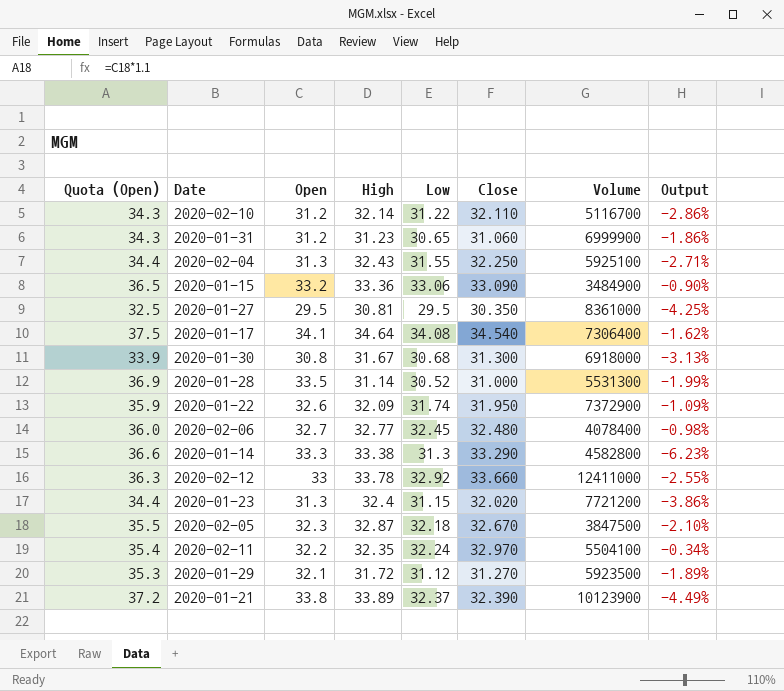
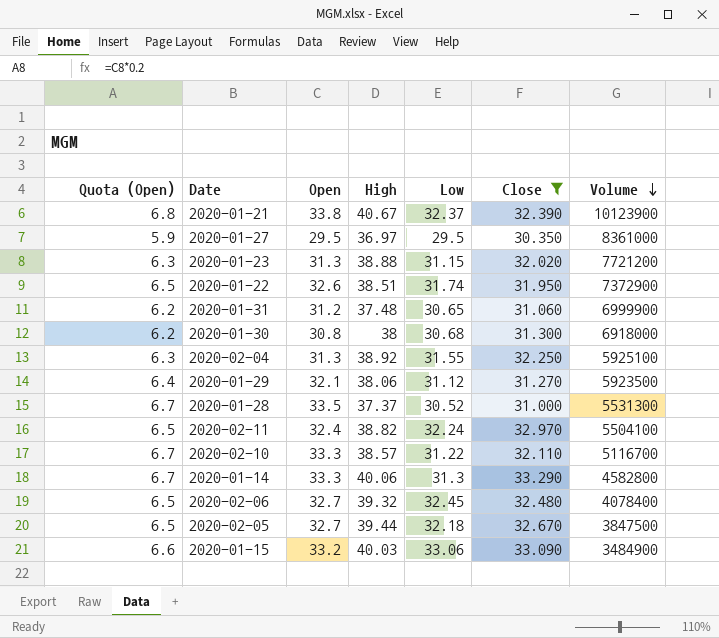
filter: none -> Close <= 33.290
row order: none -> Volume descending
column Output | formula: ([Low] - [High]) / [High] -> none
column Quota (Open) | formula: [Open] * 1.1 -> [Open] * 0.2
2020-01-21 | High: 33.89 -> 40.67
2020-01-27 | High: 30.81 -> 36.97
2020-01-23 | High: 32.4 -> 38.88
2020-01-22 | High: 32.09 -> 38.51
2020-01-31 | High: 31.23 -> 37.48
2020-01-30 | High: 31.67 -> 38
2020-02-04 | High: 32.43 -> 38.92
2020-01-29 | High: 31.72 -> 38.06
2020-01-28 | High: 31.14 -> 37.37
2020-02-11 | Open: 32.2 -> 32.4
2020-02-11 | High: 32.35 -> 38.82
2020-02-10 | Open: 31.2 -> 33.3
2020-02-10 | High: 32.14 -> 38.57
2020-01-14 | High: 33.38 -> 40.06
2020-02-06 | High: 32.77 -> 39.32
2020-02-05 | Open: 32.3 -> 32.7
2020-02-05 | High: 32.87 -> 39.44
2020-01-15 | High: 33.36 -> 40.03

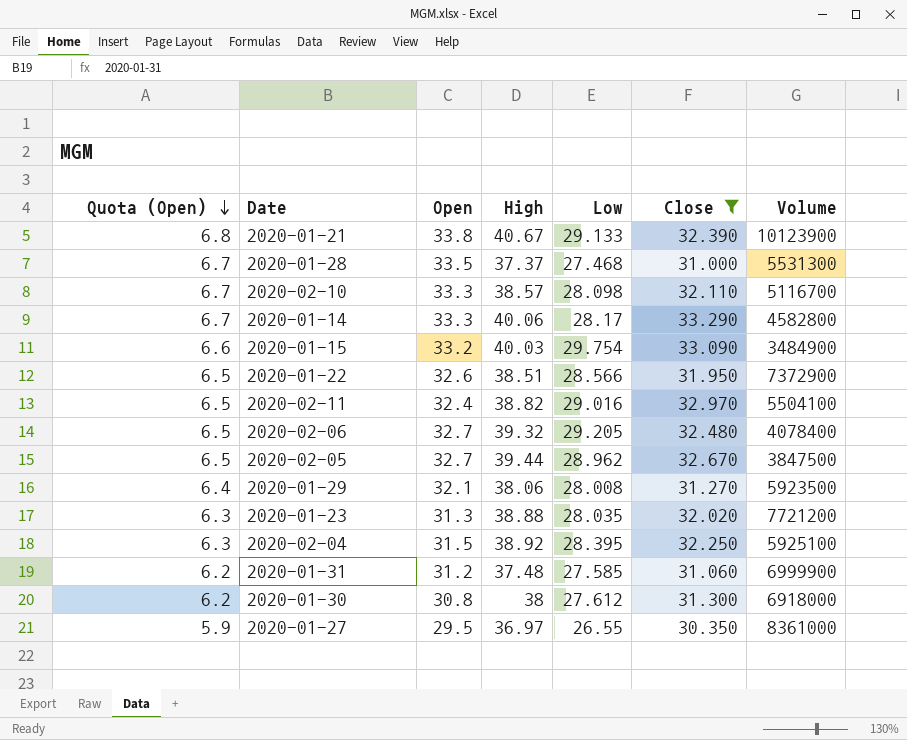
row order: Volume descending -> Quota (Open) descending
2020-01-21 | Low: 32.37 -> 29.133
2020-01-28 | Low: 30.52 -> 27.468
2020-02-10 | Low: 31.22 -> 28.098
2020-01-14 | Low: 31.3 -> 28.17
2020-01-15 | Low: 33.06 -> 29.754
2020-01-22 | Low: 31.74 -> 28.566
2020-02-11 | Low: 32.24 -> 29.016
2020-02-06 | Low: 32.45 -> 29.205
2020-02-05 | Low: 32.18 -> 28.962
2020-01-29 | Low: 31.12 -> 28.008
2020-01-23 | Low: 31.15 -> 28.035
2020-02-04 | Open: 31.3 -> 31.5
2020-02-04 | Low: 31.55 -> 28.395
2020-01-31 | Low: 30.65 -> 27.585
2020-01-30 | Low: 30.68 -> 27.612
2020-01-27 | Low: 29.5 -> 26.55

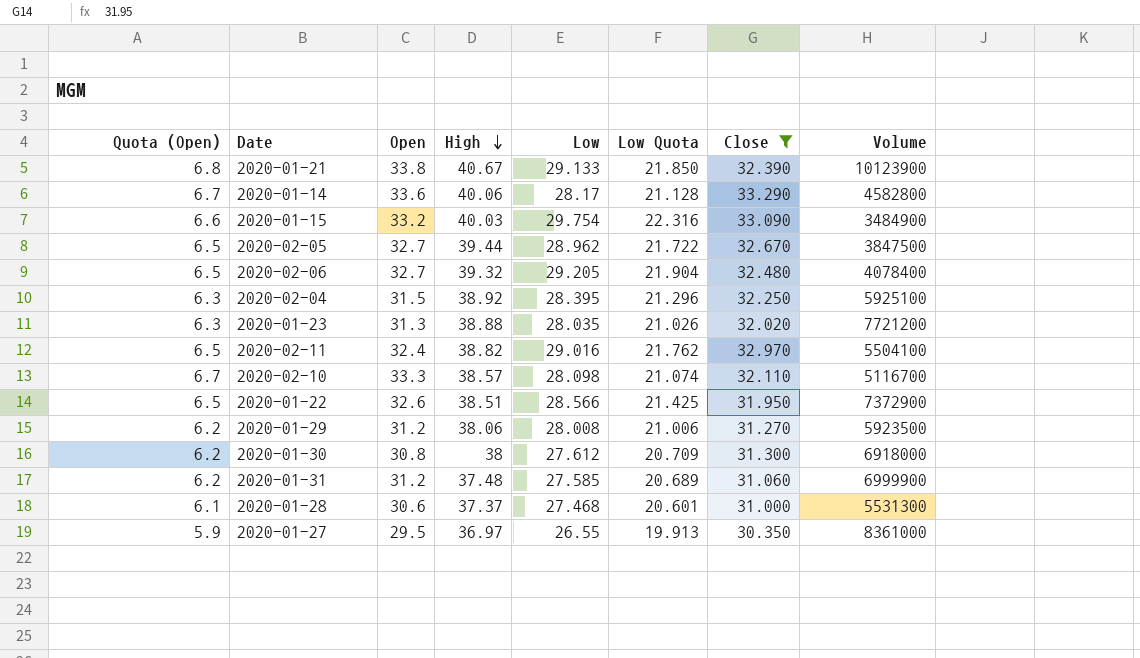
row order: Quota (Open) descending -> High descending
column Low Quota | formula: none -> [Low] * 0.75
2020-01-14 | Open: 33.3 -> 33.6
2020-01-29 | Quota (Open): 6.4 -> 6.2
2020-01-29 | Open: 32.1 -> 31.2
2020-01-28 | Quota (Open): 6.7 -> 6.1
2020-01-28 | Open: 33.5 -> 30.6

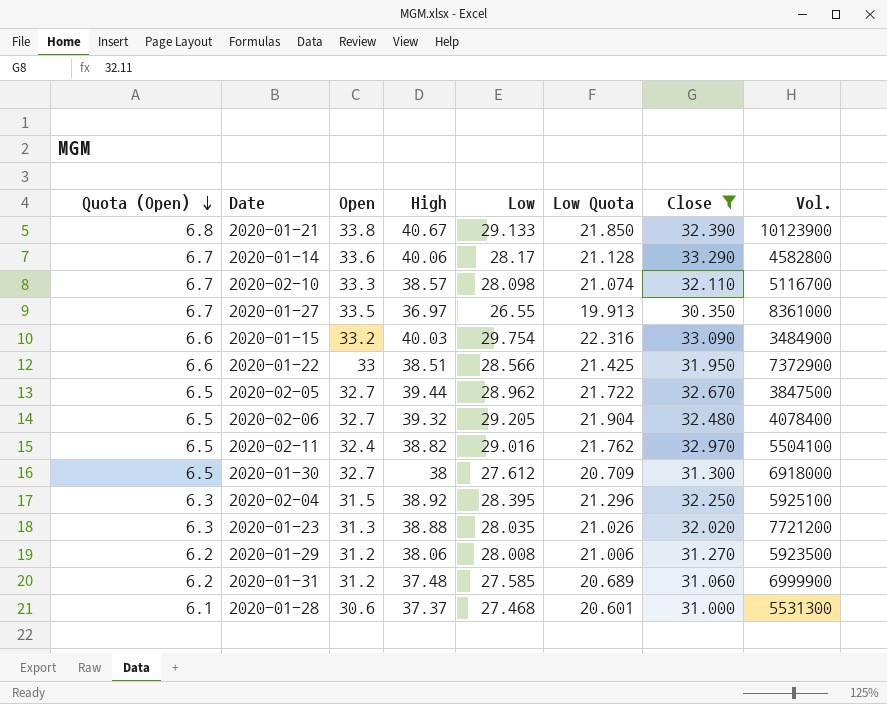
row order: High descending -> Quota (Open) descending
column name: Volume -> Vol.
2020-01-27 | Quota (Open): 5.9 -> 6.7
2020-01-27 | Open: 29.5 -> 33.5
2020-01-22 | Quota (Open): 6.5 -> 6.6
2020-01-22 | Open: 32.6 -> 33
2020-01-30 | Quota (Open): 6.2 -> 6.5
2020-01-30 | Open: 30.8 -> 32.7

